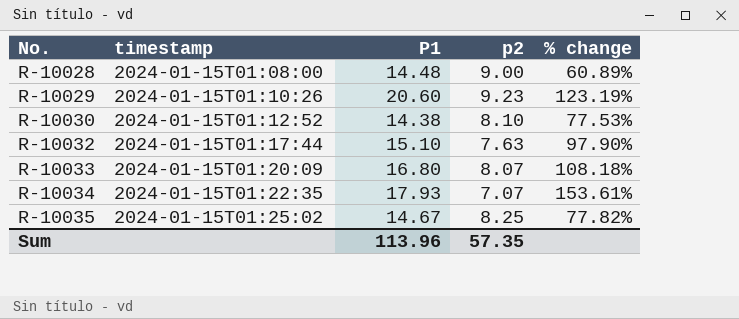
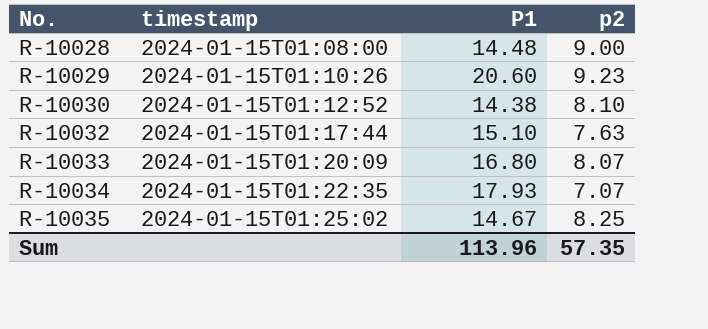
column % change | formula: ([P1] - [p2]) / [p2] -> none

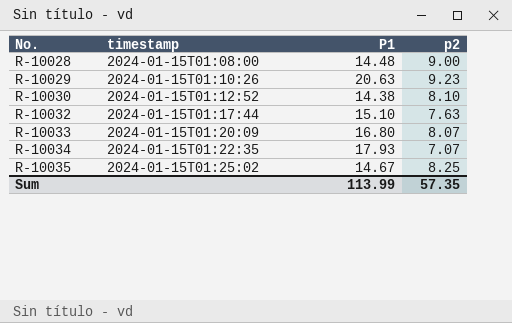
R-10029 | P1: 20.60 -> 20.63
Sum | P1: 113.96 -> 113.99

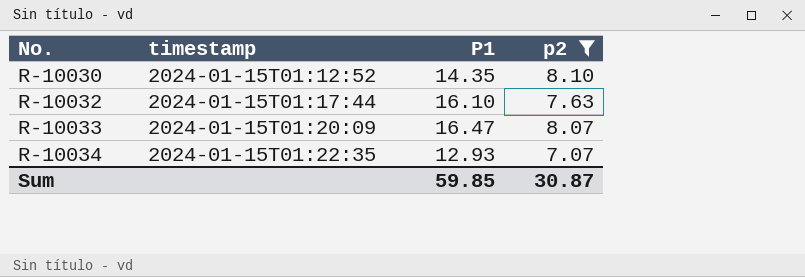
filter: none -> p2 <= 8.10
R-10030 | P1: 14.38 -> 14.35
R-10032 | P1: 15.10 -> 16.10
R-10033 | P1: 16.80 -> 16.47
R-10034 | P1: 17.93 -> 12.93
Sum | P1: 113.99 -> 59.85
Sum | p2: 57.35 -> 30.87

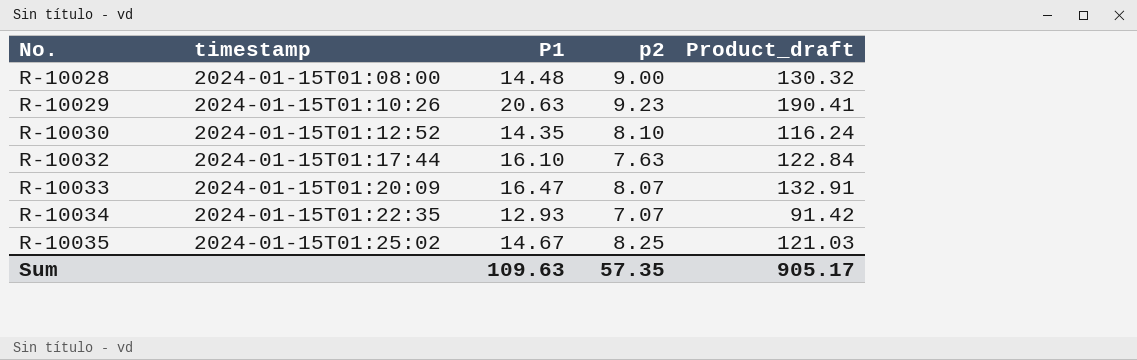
filter: p2 <= 8.10 -> none
column Product_draft | formula: none -> [P1] * [p2]
Sum | P1: 59.85 -> 109.63
Sum | p2: 30.87 -> 57.35

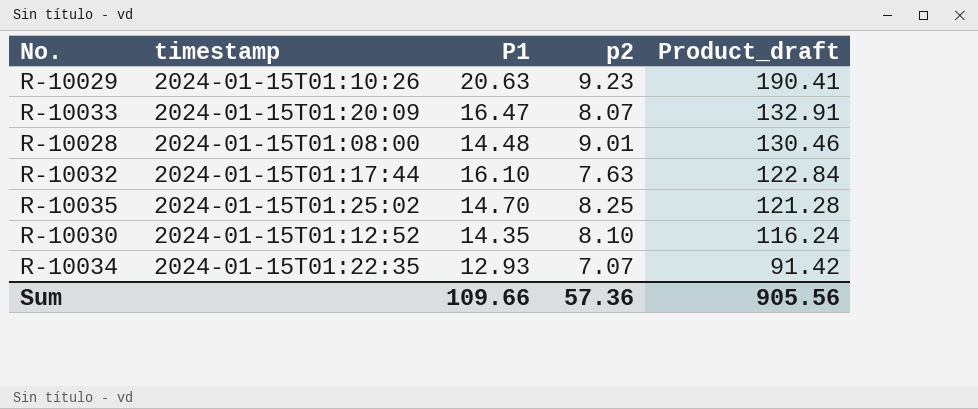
row order: No. ascending -> Product_draft descending
R-10028 | p2: 9.00 -> 9.01
R-10028 | Product_draft: 130.32 -> 130.46
R-10035 | P1: 14.67 -> 14.70
R-10035 | Product_draft: 121.03 -> 121.28
Sum | P1: 109.63 -> 109.66
Sum | p2: 57.35 -> 57.36
Sum | Product_draft: 905.17 -> 905.56

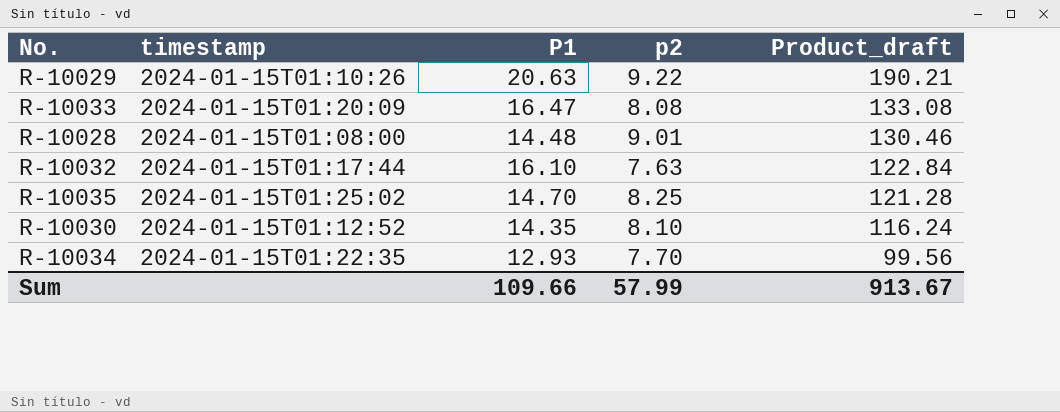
R-10029 | p2: 9.23 -> 9.22
R-10029 | Product_draft: 190.41 -> 190.21
R-10033 | p2: 8.07 -> 8.08
R-10033 | Product_draft: 132.91 -> 133.08
R-10034 | p2: 7.07 -> 7.70
R-10034 | Product_draft: 91.42 -> 99.56
Sum | p2: 57.36 -> 57.99
Sum | Product_draft: 905.56 -> 913.67

